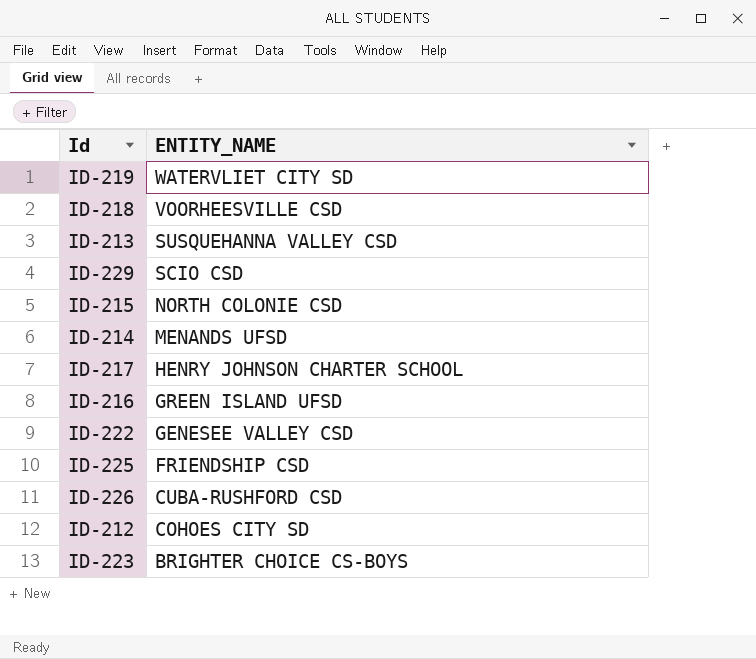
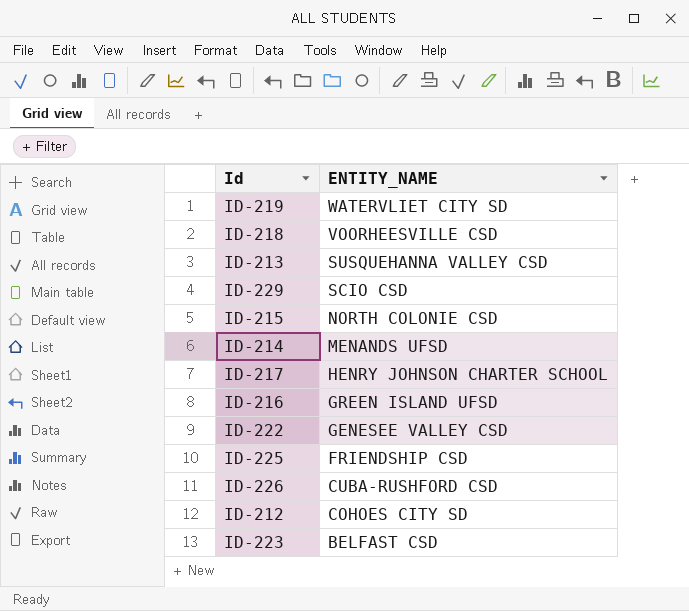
ID-223 | ENTITY_NAME: BRIGHTER CHOICE CS-BOYS -> BELFAST CSD

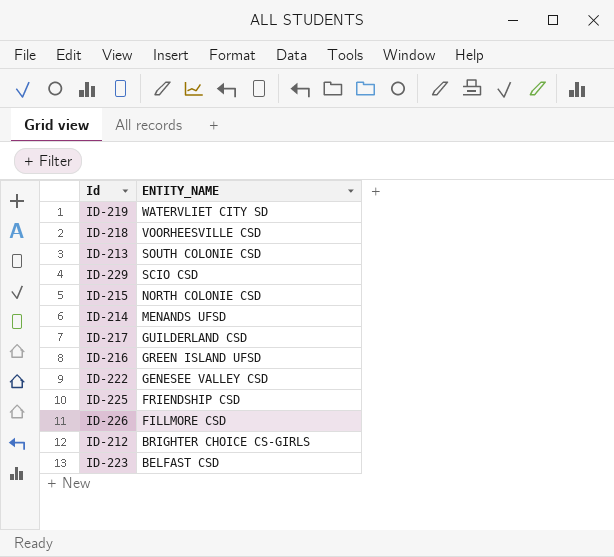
ID-213 | ENTITY_NAME: SUSQUEHANNA VALLEY CSD -> SOUTH COLONIE CSD
ID-217 | ENTITY_NAME: HENRY JOHNSON CHARTER SCHOOL -> GUILDERLAND CSD
ID-226 | ENTITY_NAME: CUBA-RUSHFORD CSD -> FILLMORE CSD
ID-212 | ENTITY_NAME: COHOES CITY SD -> BRIGHTER CHOICE CS-GIRLS

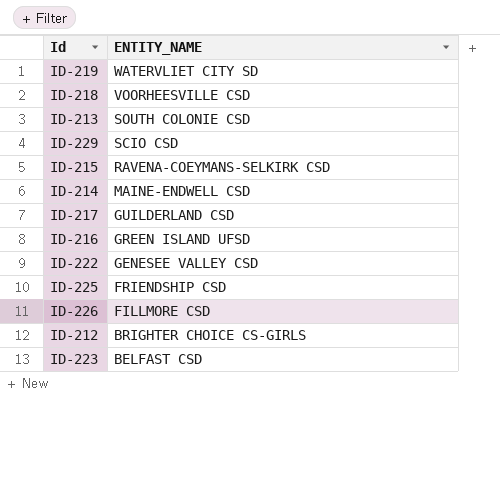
ID-215 | ENTITY_NAME: NORTH COLONIE CSD -> RAVENA-COEYMANS-SELKIRK CSD
ID-214 | ENTITY_NAME: MENANDS UFSD -> MAINE-ENDWELL CSD

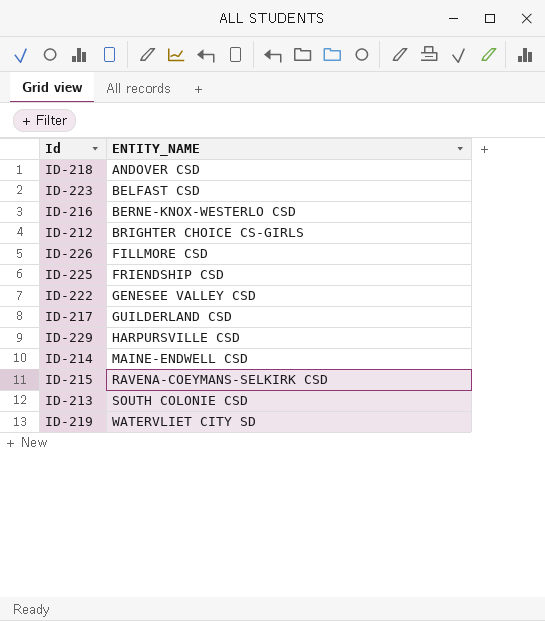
row order: ENTITY_NAME descending -> ENTITY_NAME ascending
ID-218 | ENTITY_NAME: VOORHEESVILLE CSD -> ANDOVER CSD
ID-216 | ENTITY_NAME: GREEN ISLAND UFSD -> BERNE-KNOX-WESTERLO CSD
ID-229 | ENTITY_NAME: SCIO CSD -> HARPURSVILLE CSD

